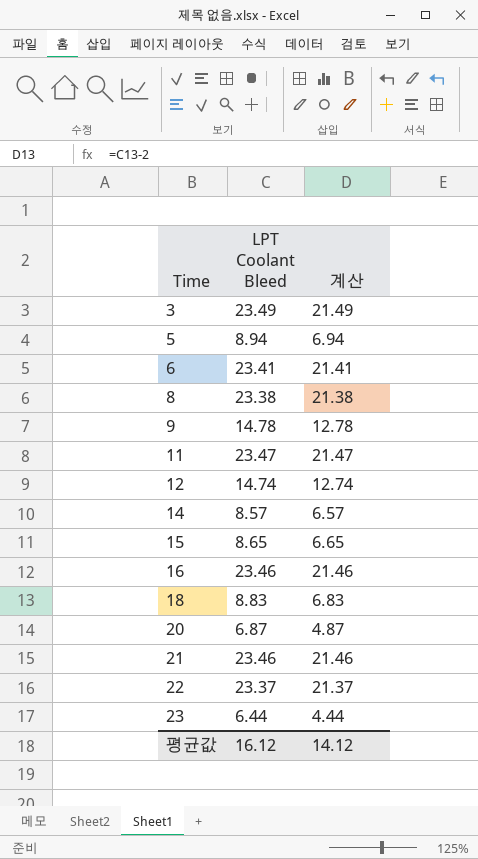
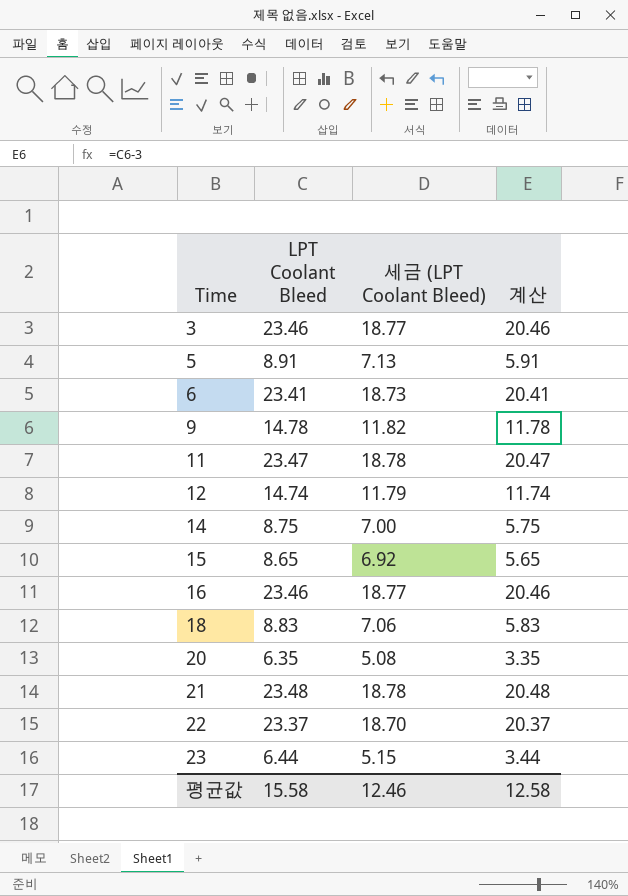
column 세금 (LPT Coolant Bleed) | formula: none -> [LPT Coolant Bleed] * 0.8
column 계산 | formula: [LPT Coolant Bleed] - 2 -> [LPT Coolant Bleed] - 3
row 8: 23.38 | 21.38 -> none
3 | LPT Coolant Bleed: 23.49 -> 23.46
5 | LPT Coolant Bleed: 8.94 -> 8.91
14 | LPT Coolant Bleed: 8.57 -> 8.75
20 | LPT Coolant Bleed: 6.87 -> 6.35
21 | LPT Coolant Bleed: 23.46 -> 23.48
평균값 | LPT Coolant Bleed: 16.12 -> 15.58
평균값 | 계산: 14.12 -> 12.58

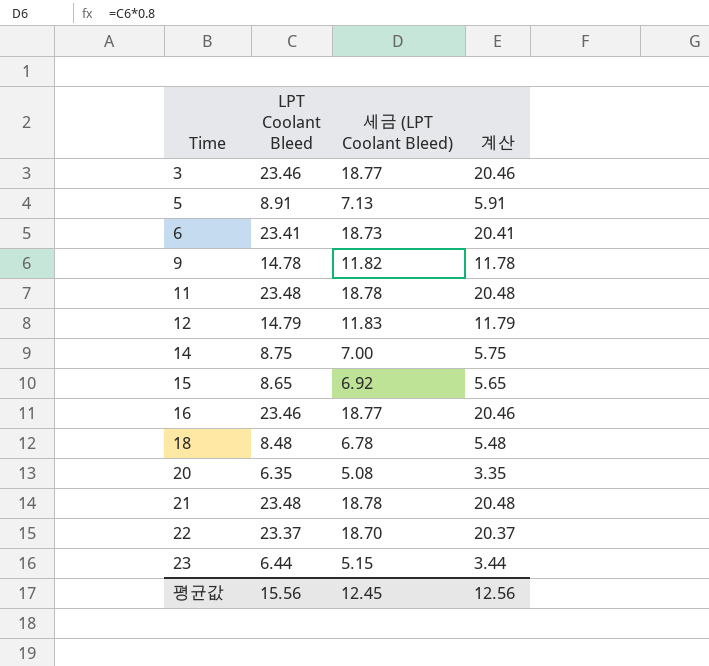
11 | LPT Coolant Bleed: 23.47 -> 23.48
11 | 계산: 20.47 -> 20.48
12 | LPT Coolant Bleed: 14.74 -> 14.79
12 | 세금 (LPT Coolant Bleed): 11.79 -> 11.83
12 | 계산: 11.74 -> 11.79
18 | LPT Coolant Bleed: 8.83 -> 8.48
18 | 세금 (LPT Coolant Bleed): 7.06 -> 6.78
18 | 계산: 5.83 -> 5.48
평균값 | LPT Coolant Bleed: 15.58 -> 15.56
평균값 | 세금 (LPT Coolant Bleed): 12.46 -> 12.45
평균값 | 계산: 12.58 -> 12.56

